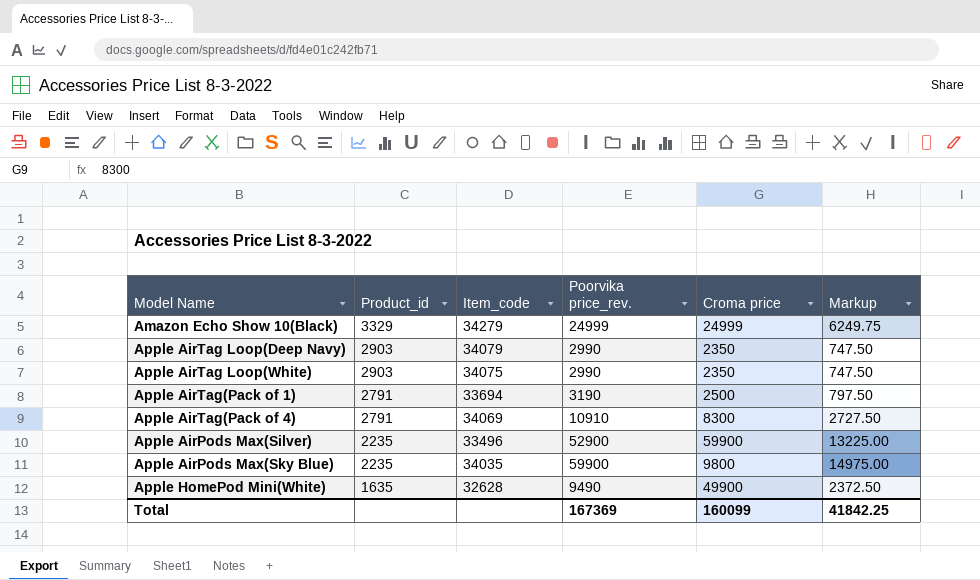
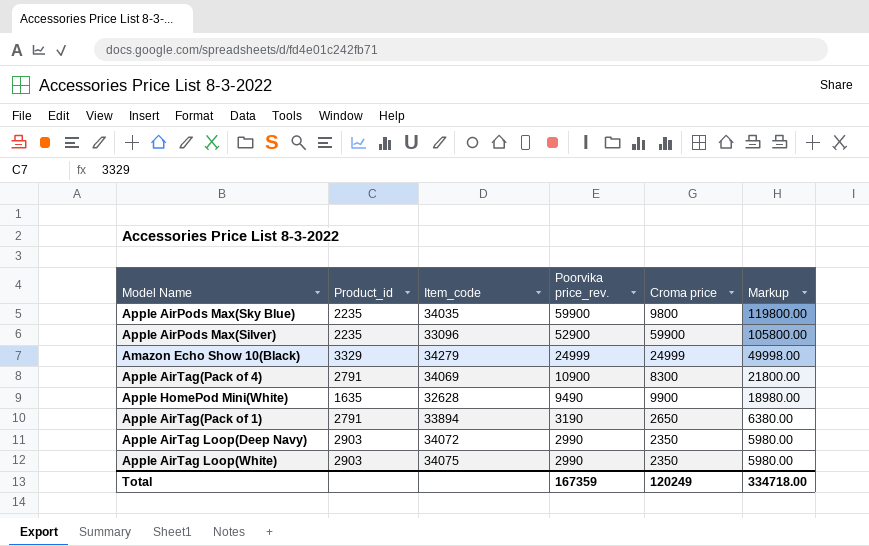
row order: Product_id descending -> Poorvika price_rev. descending
column Markup | formula: [Poorvika price_rev.] * 0.25 -> [Poorvika price_rev.] * 2
Apple AirPods Max(Silver) | Item_code: 33496 -> 33096
Apple AirTag(Pack of 4) | Poorvika price_rev.: 10910 -> 10900
Apple HomePod Mini(White) | Croma price: 49900 -> 9900
Apple AirTag(Pack of 1) | Item_code: 33694 -> 33894
Apple AirTag(Pack of 1) | Croma price: 2500 -> 2650
Apple AirTag Loop(Deep Navy) | Item_code: 34079 -> 34072
Total | Poorvika price_rev.: 167369 -> 167359
Total | Croma price: 160099 -> 120249
Total | Markup: 41842.25 -> 334718.00

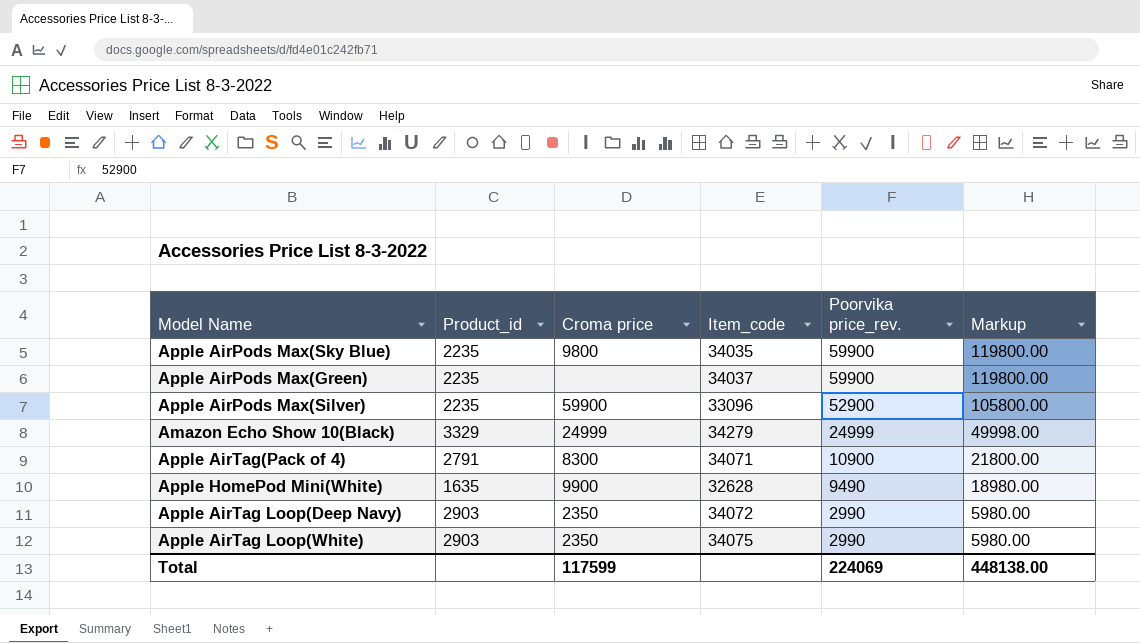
column Croma price | position: 5 -> 3
row Apple AirTag(Pack of 1): 2791 | 33894 | 3190 | 2650 | 6380.00 -> none
row Apple AirPods Max(Green): none -> 2235 | none | 34037 | 59900 | 119800.00
Apple AirTag(Pack of 4) | Item_code: 34069 -> 34071
Total | Croma price: 120249 -> 117599
Total | Poorvika price_rev.: 167359 -> 224069
Total | Markup: 334718.00 -> 448138.00

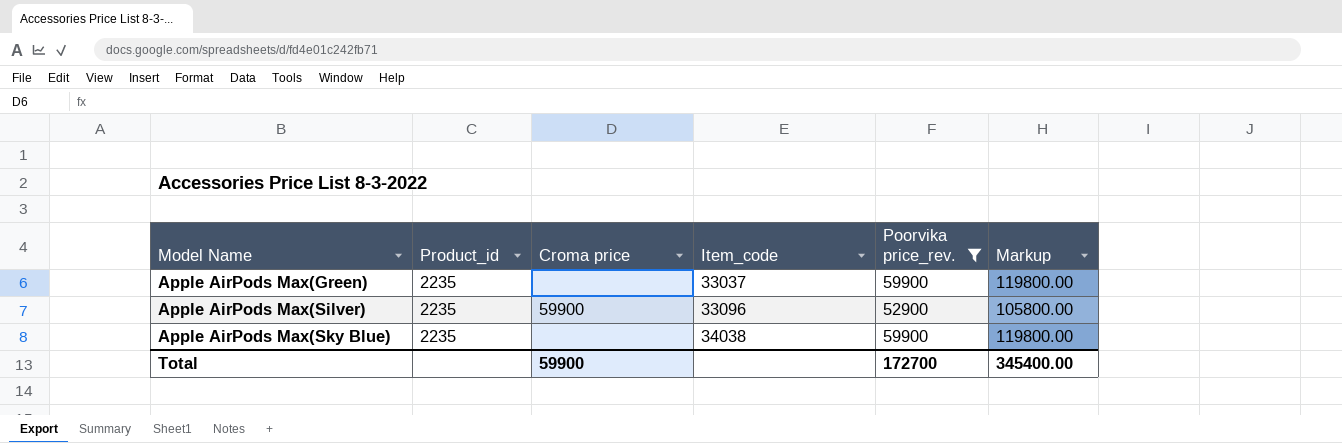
filter: none -> Poorvika price_rev. >= 52900
row order: Poorvika price_rev. descending -> Model Name ascending
Apple AirPods Max(Green) | Item_code: 34037 -> 33037
Apple AirPods Max(Sky Blue) | Croma price: 9800 -> none
Apple AirPods Max(Sky Blue) | Item_code: 34035 -> 34038
Total | Croma price: 117599 -> 59900
Total | Poorvika price_rev.: 224069 -> 172700
Total | Markup: 448138.00 -> 345400.00

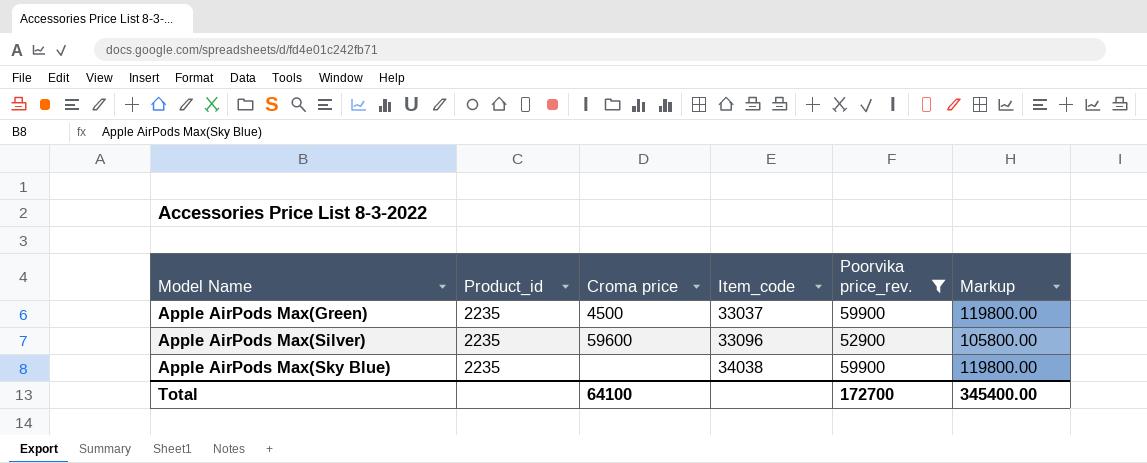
Apple AirPods Max(Green) | Croma price: none -> 4500
Apple AirPods Max(Silver) | Croma price: 59900 -> 59600
Total | Croma price: 59900 -> 64100

